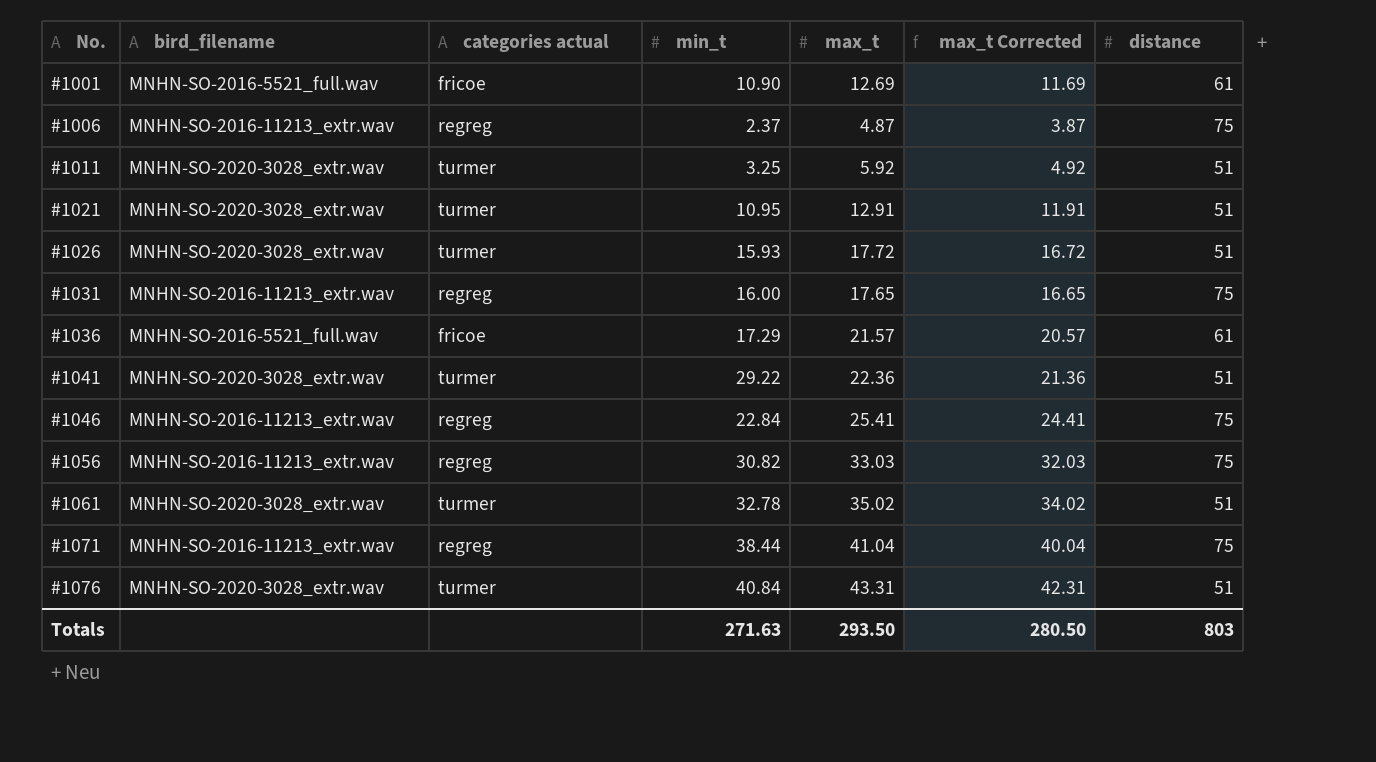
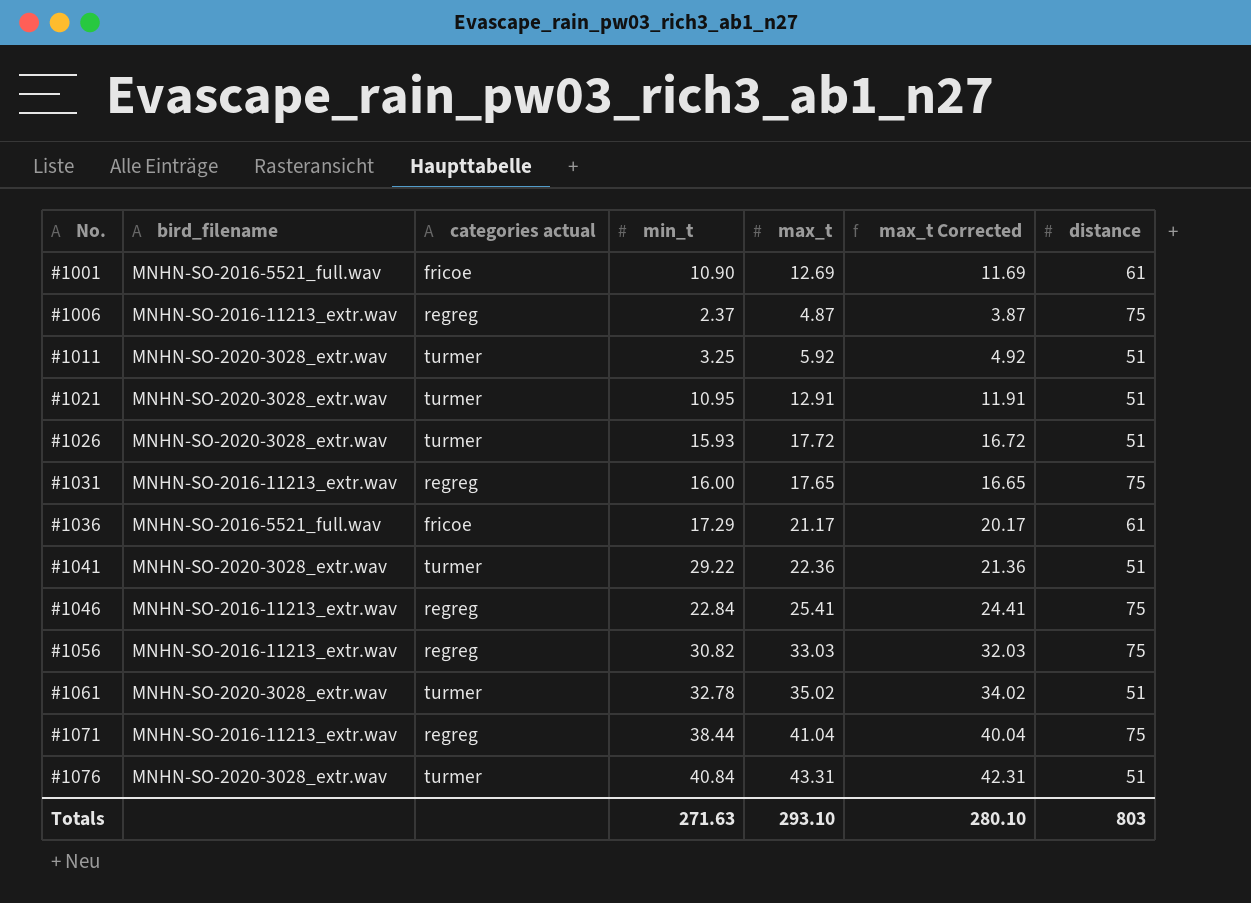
#1036 | max_t: 21.57 -> 21.17
#1036 | max_t Corrected: 20.57 -> 20.17
Totals | max_t: 293.50 -> 293.10
Totals | max_t Corrected: 280.50 -> 280.10

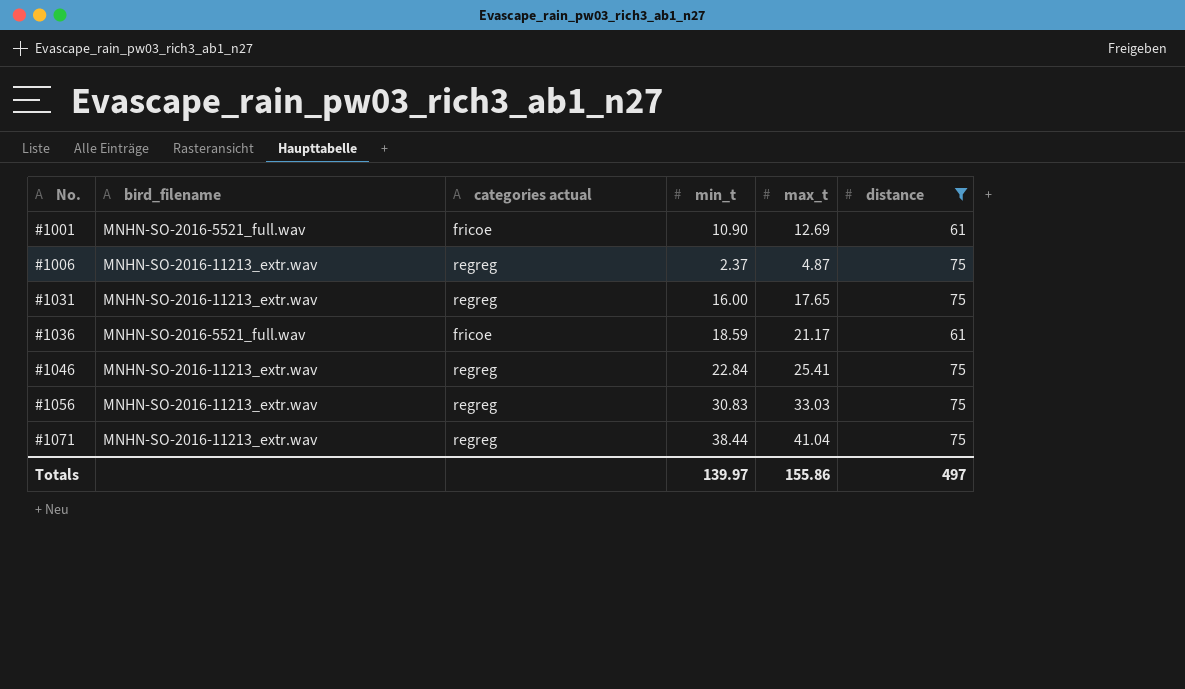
filter: none -> distance != 51
column max_t Corrected | formula: [max_t] - 1 -> none
#1036 | min_t: 17.29 -> 18.59
#1056 | min_t: 30.82 -> 30.83
Totals | min_t: 271.63 -> 139.97
Totals | max_t: 293.10 -> 155.86
Totals | distance: 803 -> 497

